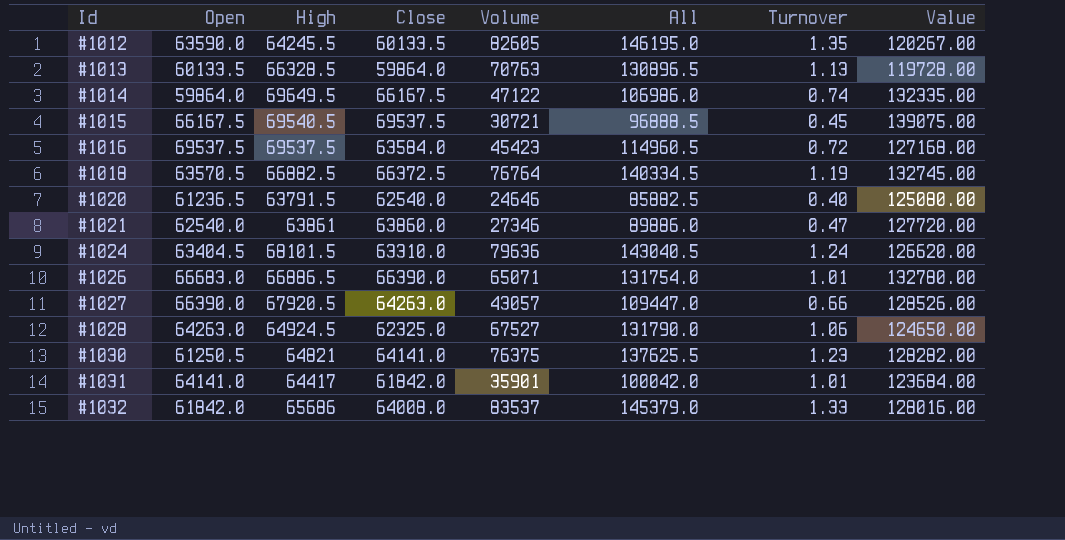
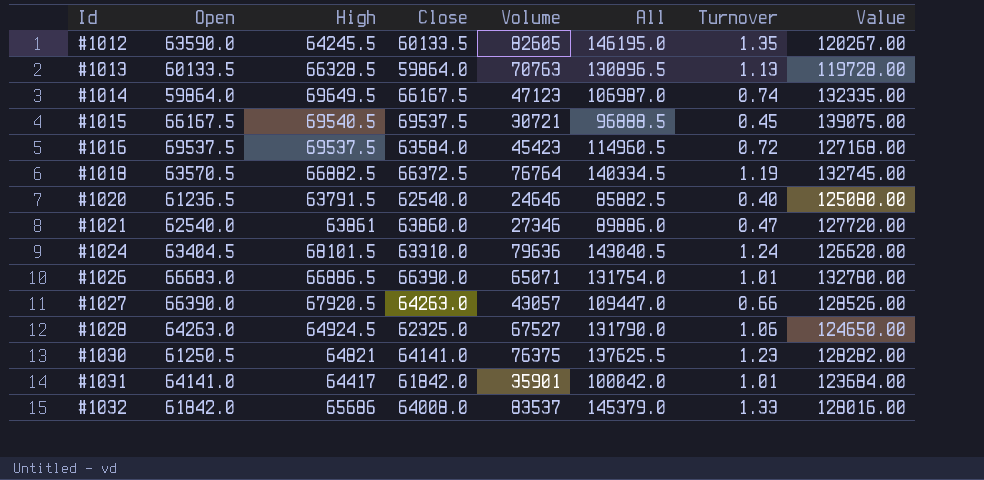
#1014 | Volume: 47122 -> 47123
#1014 | All: 106986.0 -> 106987.0

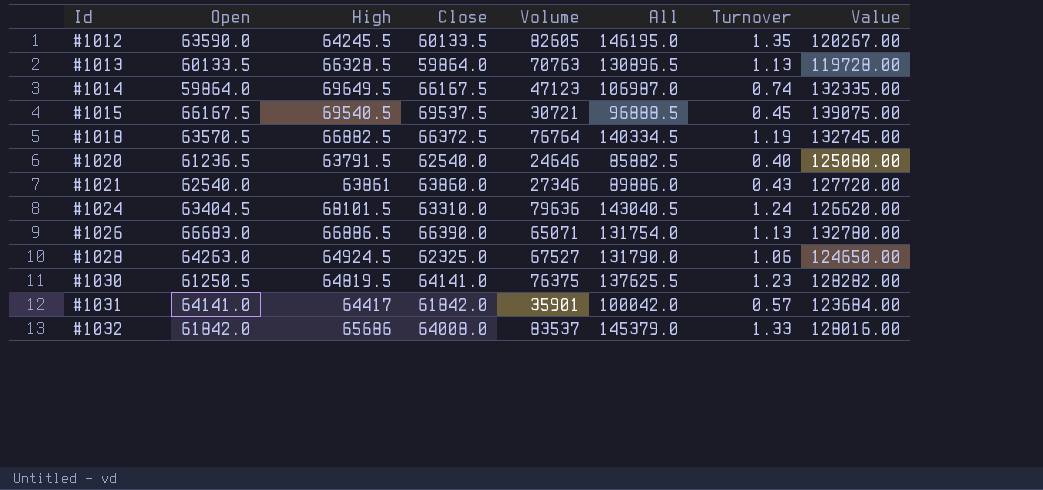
row #1016: 69537.5 | 69537.5 | 63584.0 | 45423 | 114960.5 | 0.72 | 127168.00 -> none
row #1027: 66390.0 | 67920.5 | 64263.0 | 43057 | 109447.0 | 0.66 | 128526.00 -> none
#1021 | Turnover: 0.47 -> 0.43
#1026 | Turnover: 1.01 -> 1.13
#1030 | High: 64821 -> 64819.5
#1031 | Turnover: 1.01 -> 0.57

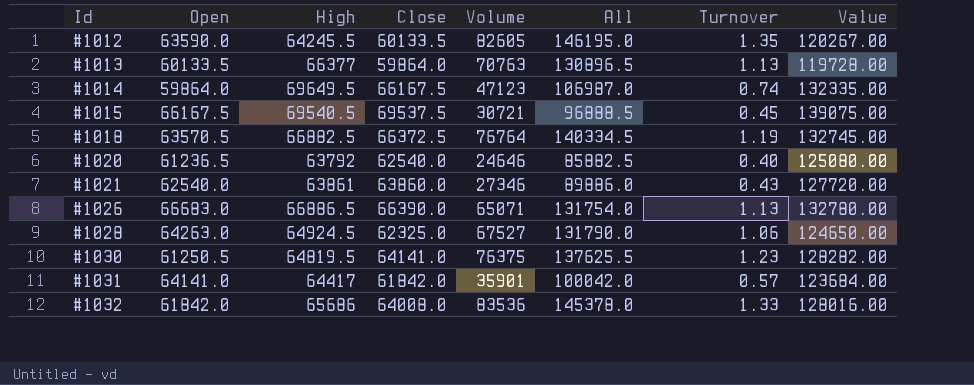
row #1024: 63404.5 | 68101.5 | 63310.0 | 79636 | 143040.5 | 1.24 | 126620.00 -> none
#1013 | High: 66328.5 -> 66377
#1020 | High: 63791.5 -> 63792
#1032 | Volume: 83537 -> 83536
#1032 | All: 145379.0 -> 145378.0

